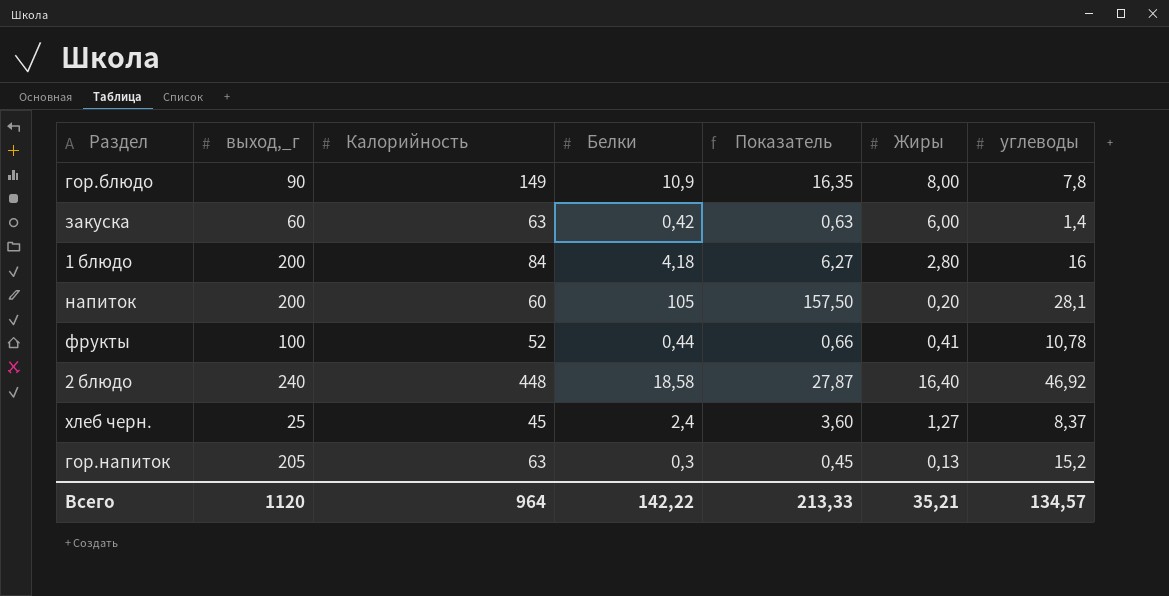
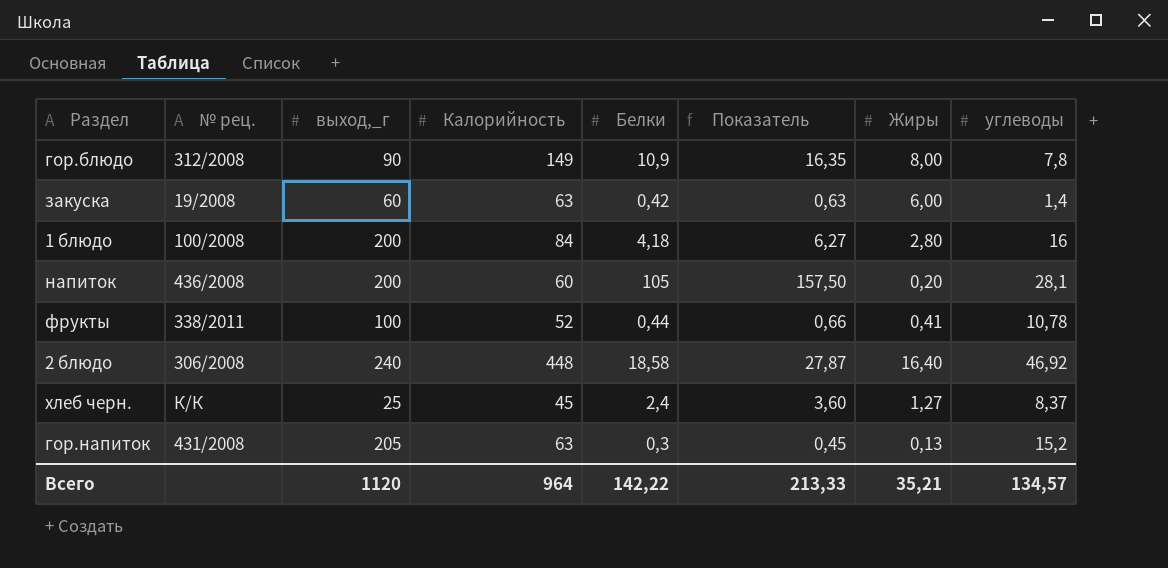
column № рец. | position: none -> 2

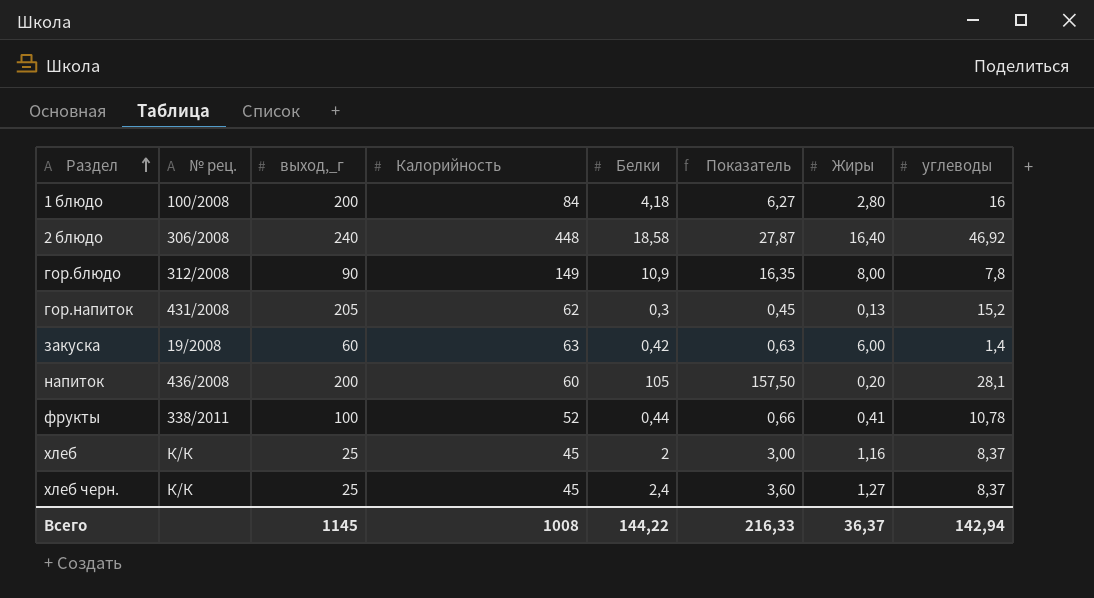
row order: none -> Раздел ascending
гор.напиток | Калорийность: 63 -> 62
row хлеб: none -> К/К | 25 | 45 | 2 | 3,00 | 1,16 | 8,37
Всего | выход,_г: 1120 -> 1145
Всего | Калорийность: 964 -> 1008
Всего | Белки: 142,22 -> 144,22
Всего | Показатель: 213,33 -> 216,33
Всего | Жиры: 35,21 -> 36,37
Всего | углеводы: 134,57 -> 142,94

